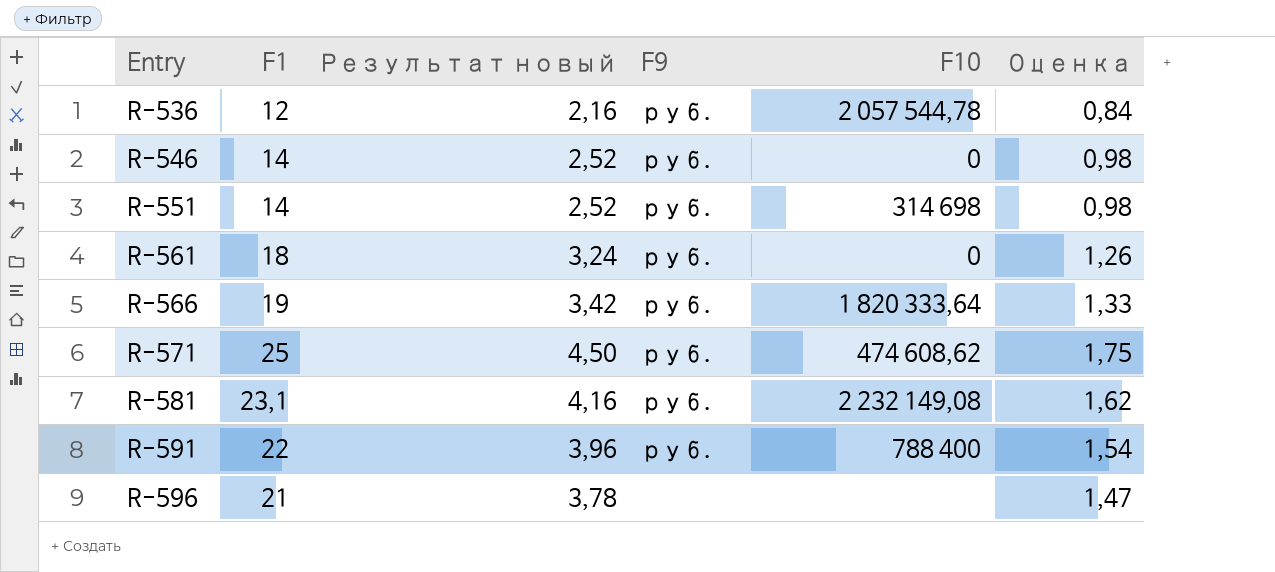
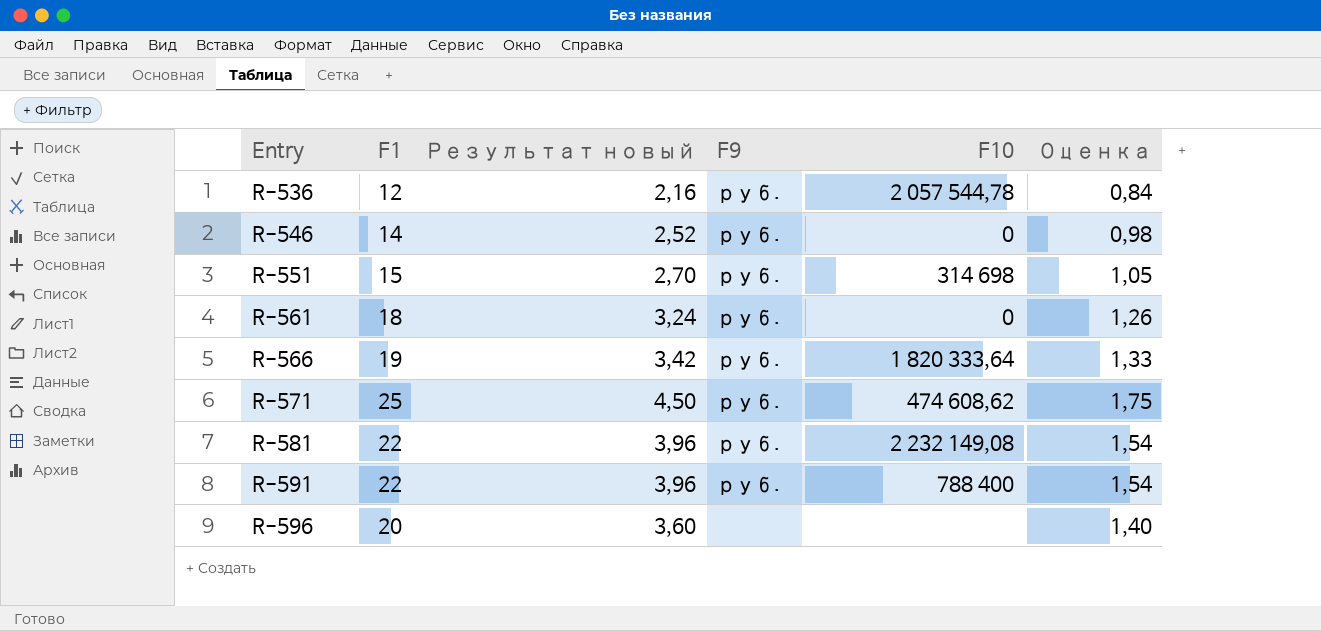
R-551 | F1: 14 -> 15
R-551 | Результат новый: 2,52 -> 2,70
R-551 | Оценка: 0,98 -> 1,05
R-581 | F1: 23,1 -> 22
R-581 | Результат новый: 4,16 -> 3,96
R-581 | Оценка: 1,62 -> 1,54
R-596 | F1: 21 -> 20
R-596 | Результат новый: 3,78 -> 3,60
R-596 | Оценка: 1,47 -> 1,40

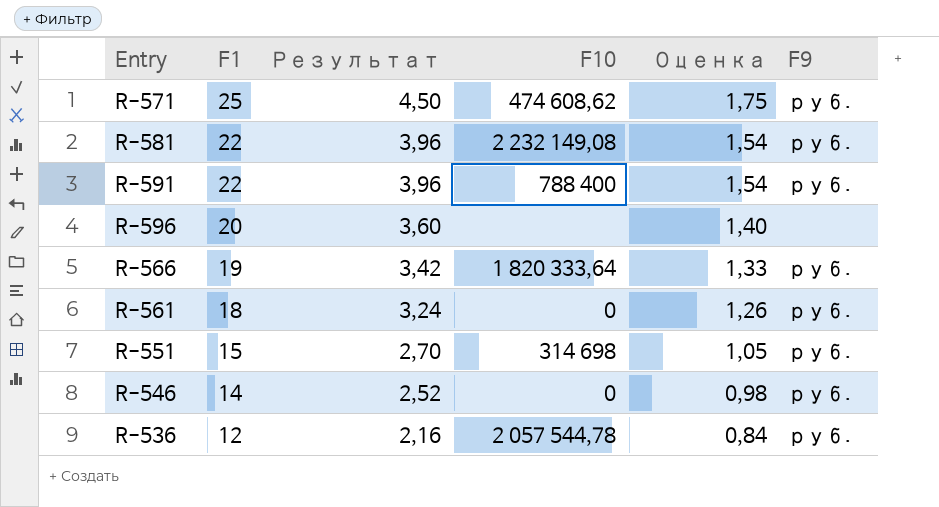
row order: Entry ascending -> F1 descending
column name: Результат новый -> Результат
column F9 | position: 4 -> 6

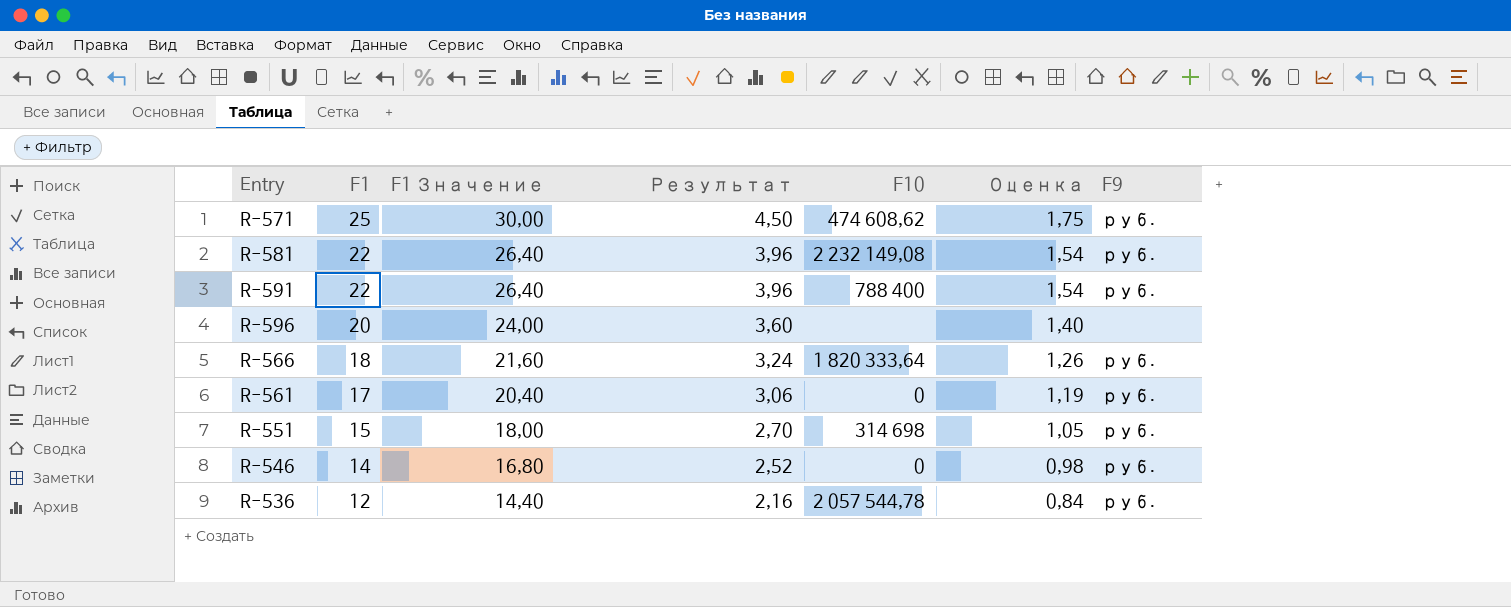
column F1 Значение | formula: none -> [F1] * 1,2
R-566 | F1: 19 -> 18
R-566 | Результат: 3,42 -> 3,24
R-566 | Оценка: 1,33 -> 1,26
R-561 | F1: 18 -> 17
R-561 | Результат: 3,24 -> 3,06
R-561 | Оценка: 1,26 -> 1,19

